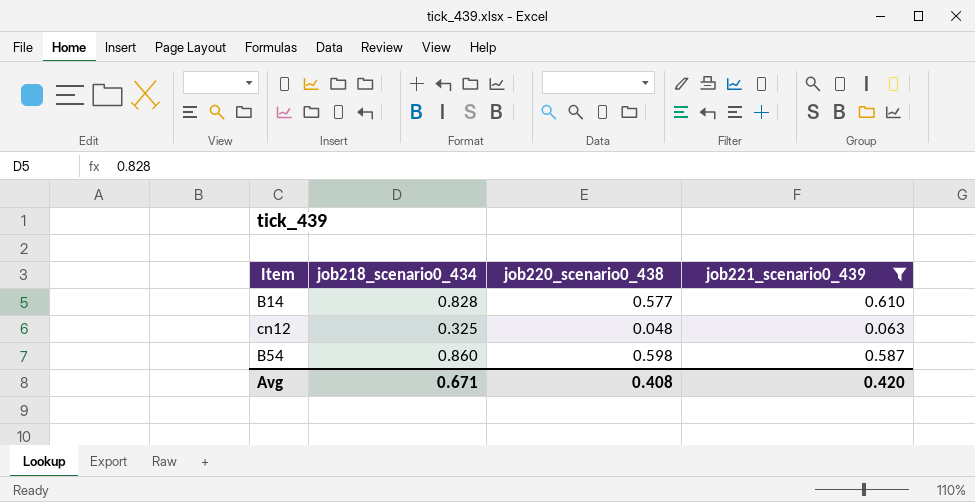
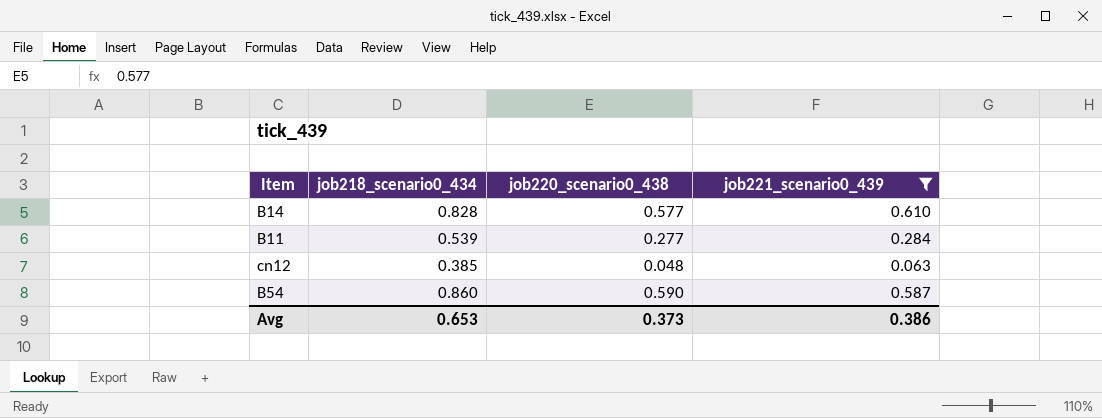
row B11: none -> 0.539 | 0.277 | 0.284
cn12 | job218_scenario0_434: 0.325 -> 0.385
B54 | job220_scenario0_438: 0.598 -> 0.590
Avg | job218_scenario0_434: 0.671 -> 0.653
Avg | job220_scenario0_438: 0.408 -> 0.373
Avg | job221_scenario0_439: 0.420 -> 0.386

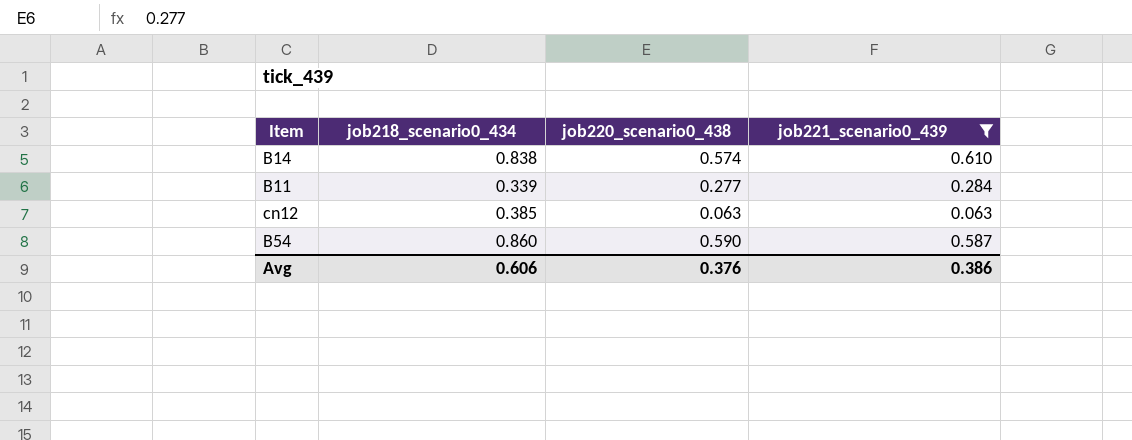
B14 | job218_scenario0_434: 0.828 -> 0.838
B14 | job220_scenario0_438: 0.577 -> 0.574
B11 | job218_scenario0_434: 0.539 -> 0.339
cn12 | job220_scenario0_438: 0.048 -> 0.063
Avg | job218_scenario0_434: 0.653 -> 0.606
Avg | job220_scenario0_438: 0.373 -> 0.376

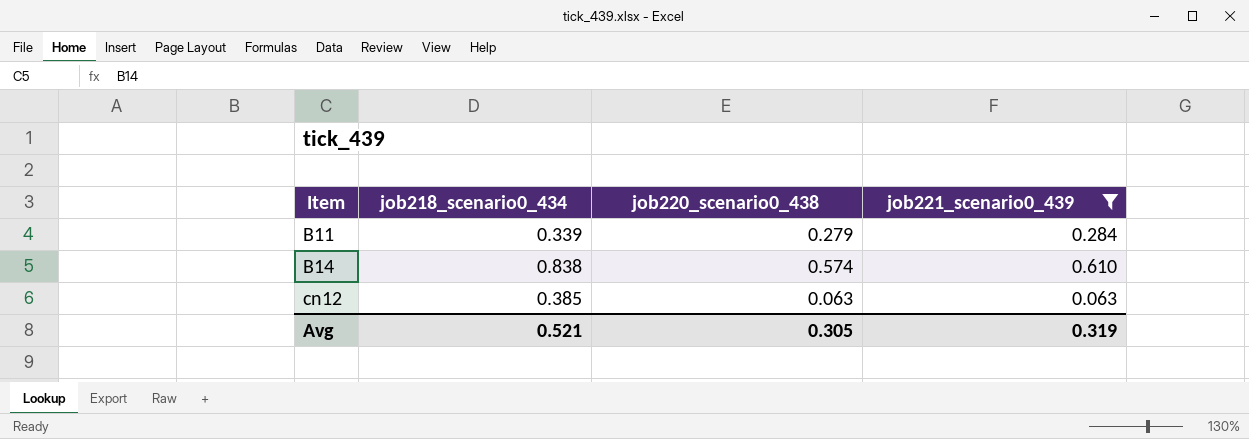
row order: none -> Item ascending
row B54: 0.860 | 0.590 | 0.587 -> none
B11 | job220_scenario0_438: 0.277 -> 0.279
Avg | job218_scenario0_434: 0.606 -> 0.521
Avg | job220_scenario0_438: 0.376 -> 0.305
Avg | job221_scenario0_439: 0.386 -> 0.319

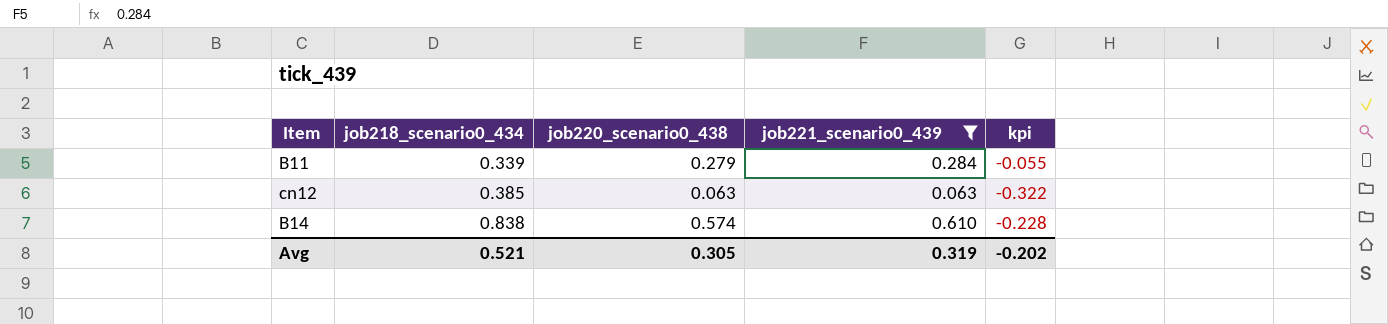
row order: Item ascending -> job218_scenario0_434 ascending
column kpi | formula: none -> [job221_scenario0_439] - [job218_scenario0_434]

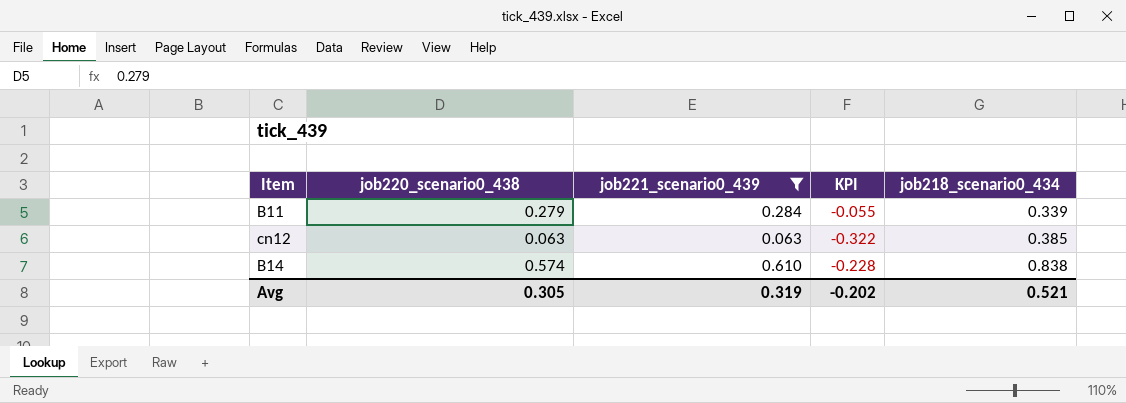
column name: kpi -> KPI
column job218_scenario0_434 | position: 2 -> 5

